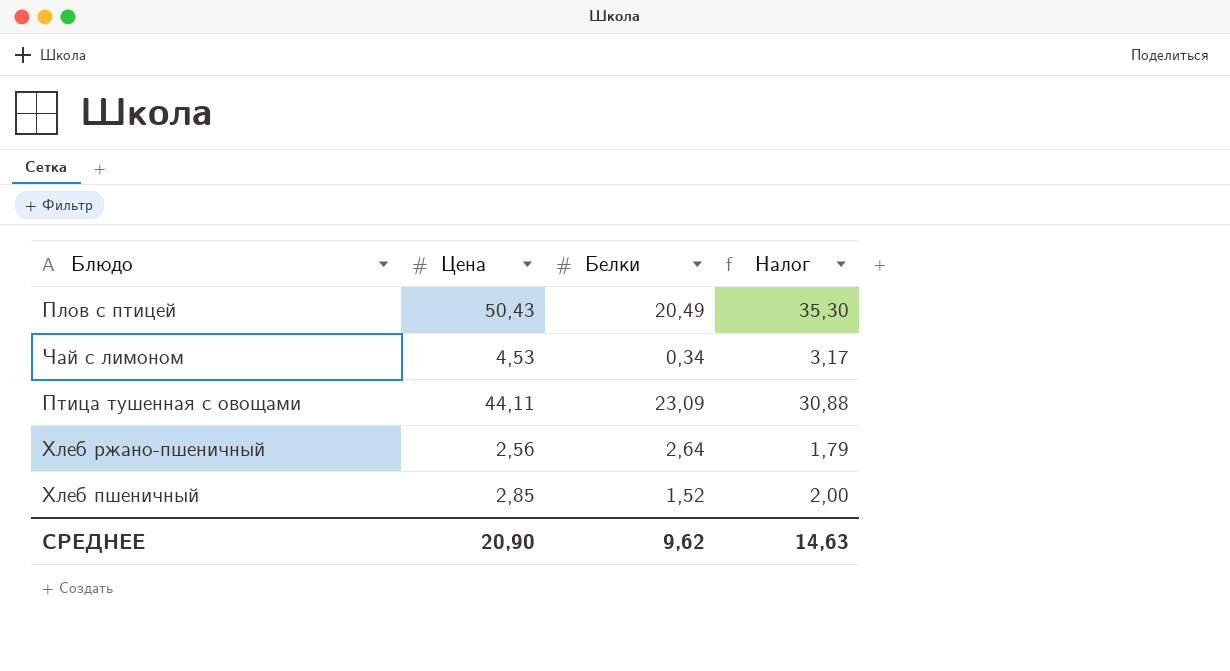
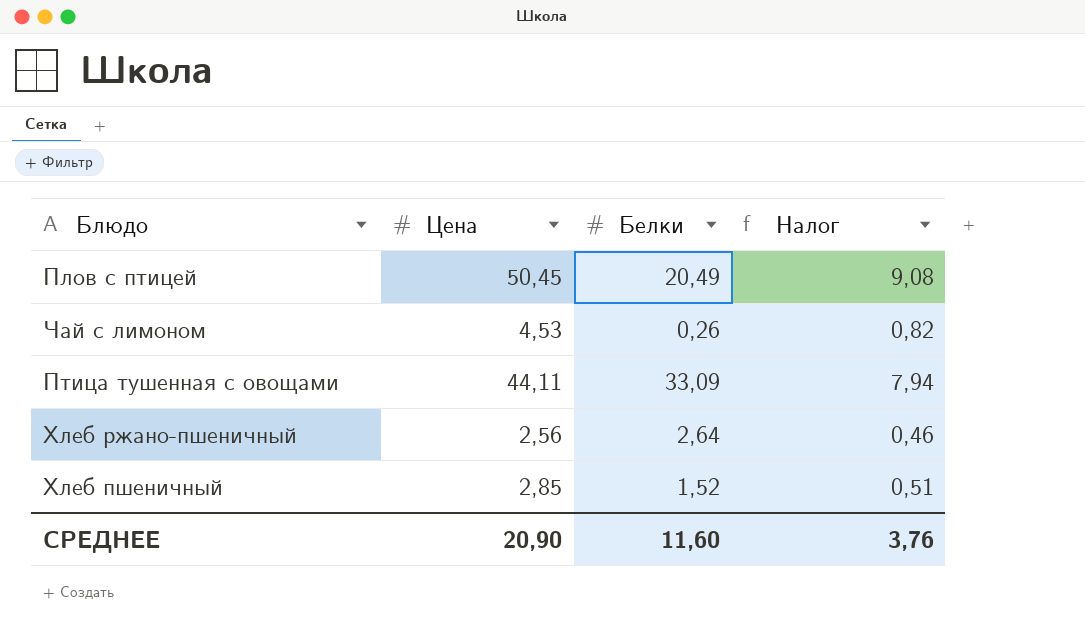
column Налог | formula: [Цена] * 0,7 -> [Цена] * 0,18
Плов с птицей | Цена: 50,43 -> 50,45
Чай с лимоном | Белки: 0,34 -> 0,26
Птица тушенная с овощами | Белки: 23,09 -> 33,09
СРЕДНЕЕ | Белки: 9,62 -> 11,60
СРЕДНЕЕ | Налог: 14,63 -> 3,76

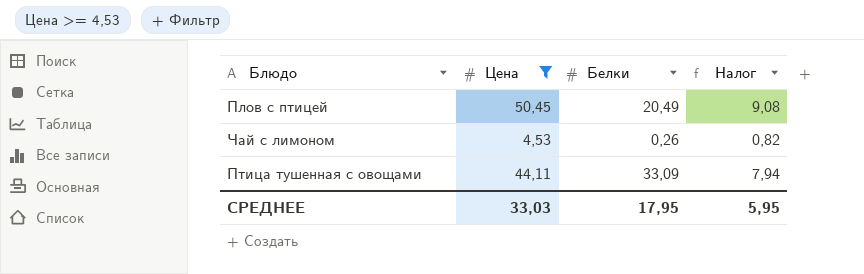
filter: none -> Цена >= 4,53
СРЕДНЕЕ | Цена: 20,90 -> 33,03
СРЕДНЕЕ | Белки: 11,60 -> 17,95
СРЕДНЕЕ | Налог: 3,76 -> 5,95

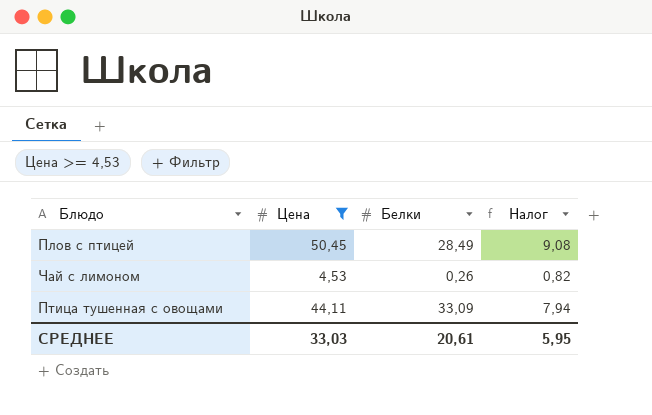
Плов с птицей | Белки: 20,49 -> 28,49
СРЕДНЕЕ | Белки: 17,95 -> 20,61

